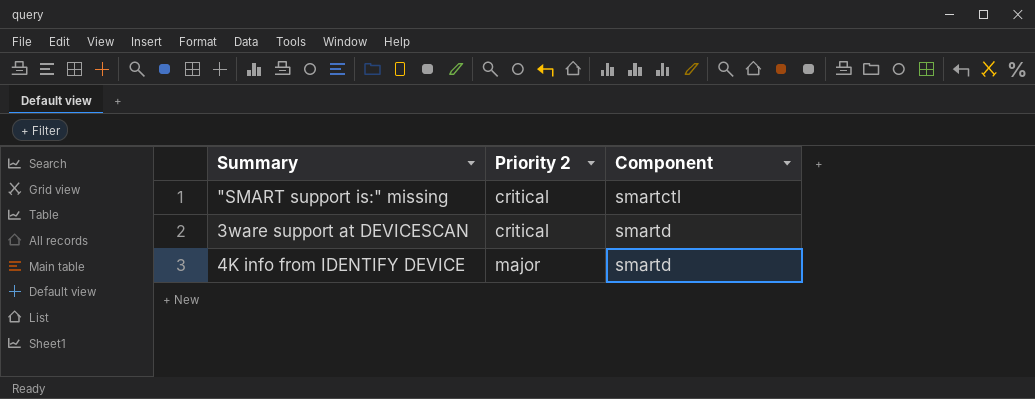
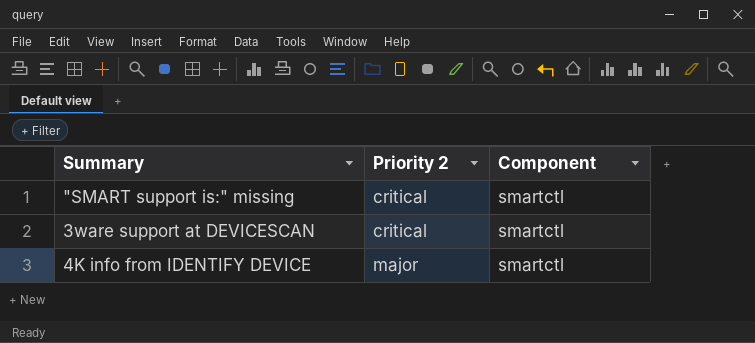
3ware support at DEVICESCAN | Component: smartd -> smartctl
4K info from IDENTIFY DEVICE | Component: smartd -> smartctl

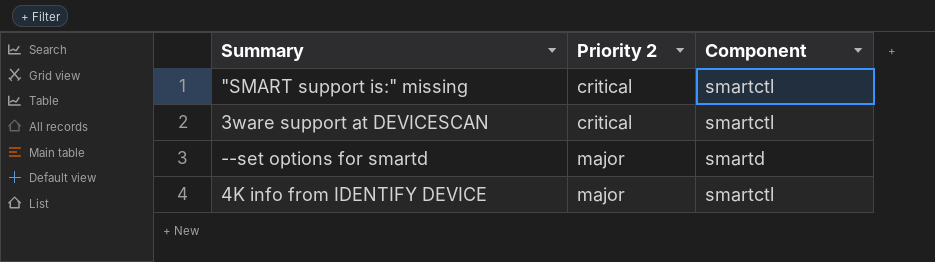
row --set options for smartd: none -> major | smartd

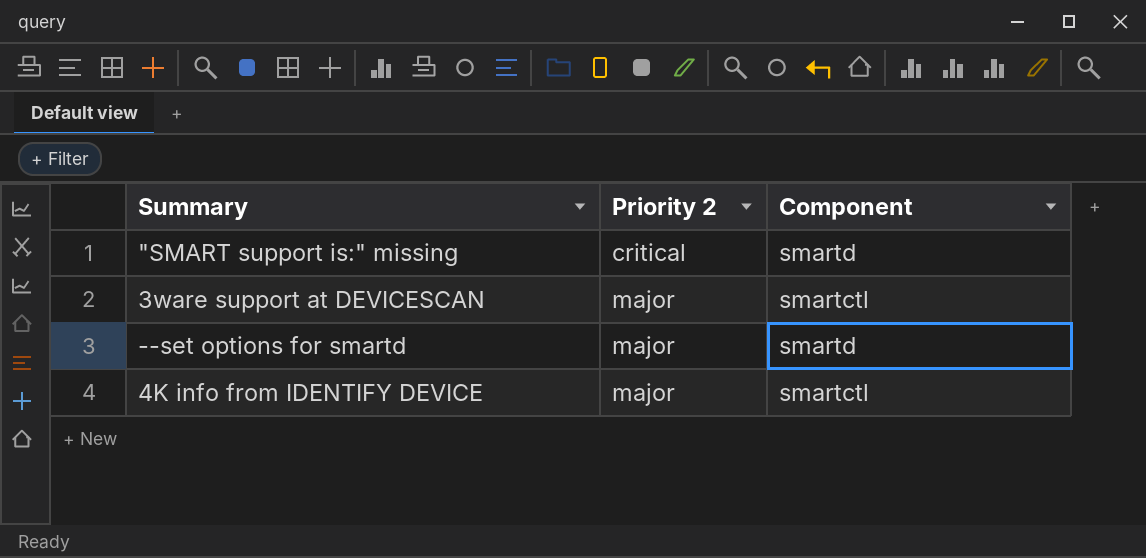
"SMART support is:" missing | Component: smartctl -> smartd
3ware support at DEVICESCAN | Priority 2: critical -> major

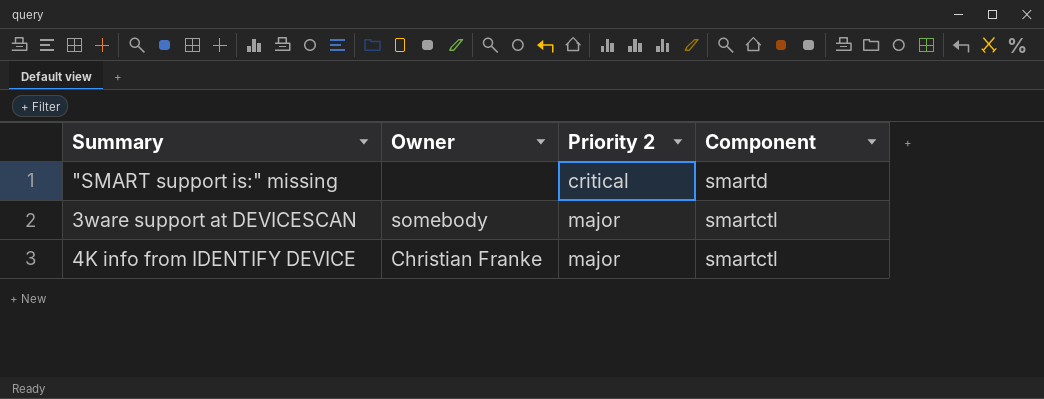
column Owner | position: none -> 2
row --set options for smartd: major | smartd -> none

